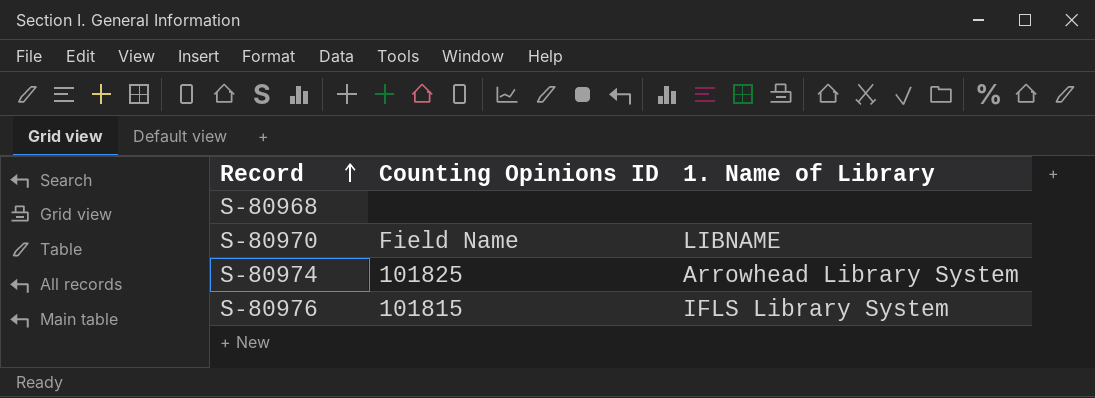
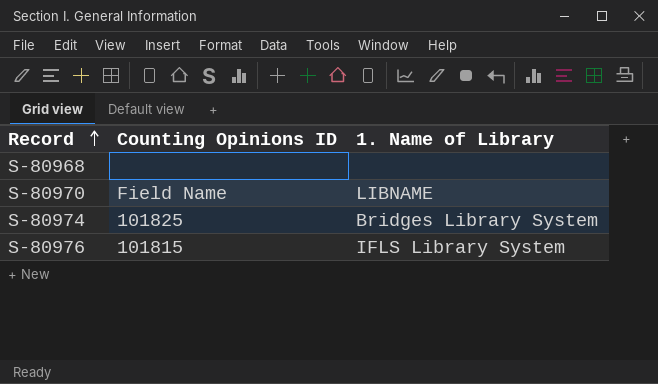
S-80974 | 1. Name of Library: Arrowhead Library System -> Bridges Library System

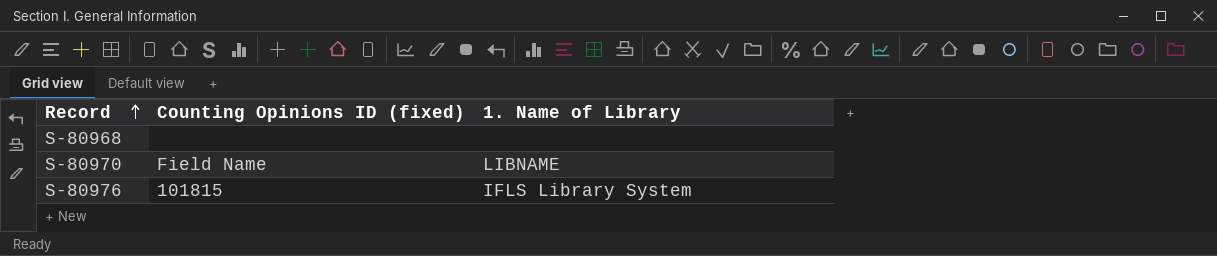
column name: Counting Opinions ID -> Counting Opinions ID (fixed)
row S-80974: 101825 | Bridges Library System -> none

